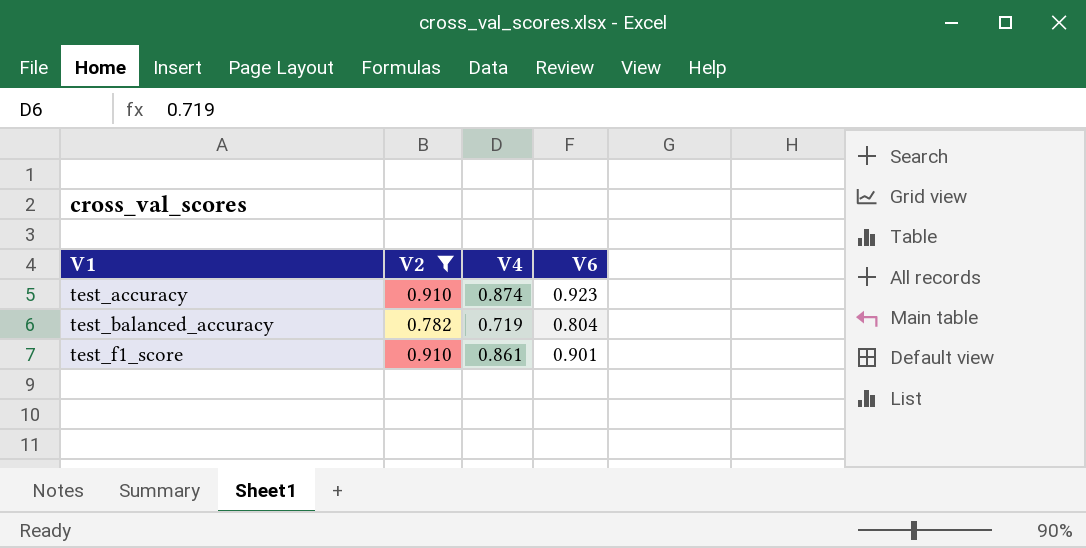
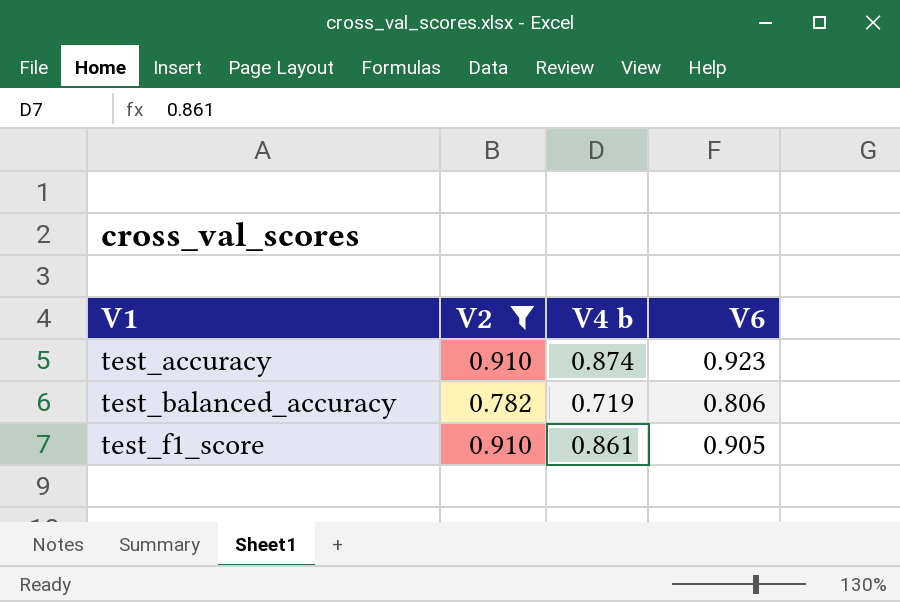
column name: V4 -> V4 b
test_balanced_accuracy | V6: 0.804 -> 0.806
test_f1_score | V6: 0.901 -> 0.905

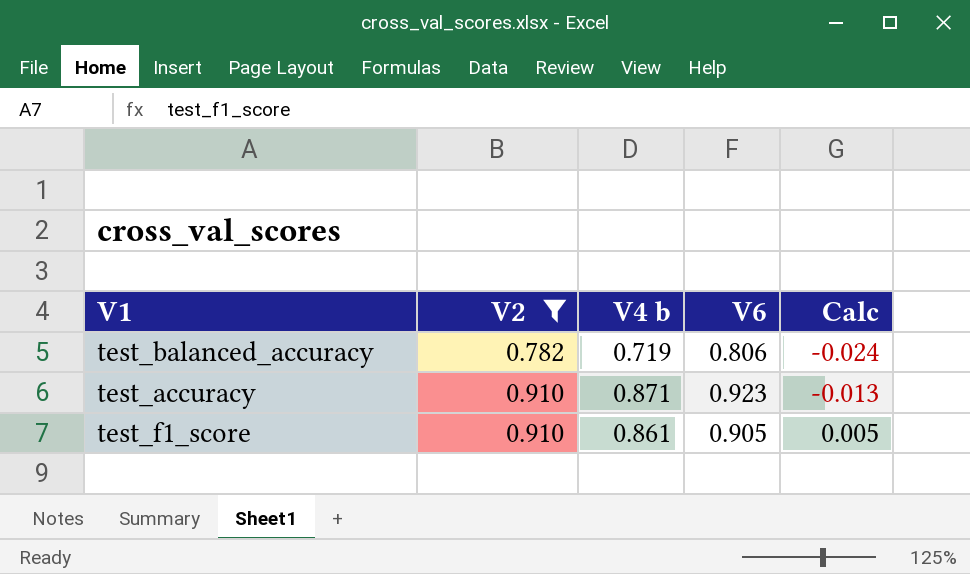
row order: V1 ascending -> V2 ascending
column Calc | formula: none -> [V2] - [V6]
test_accuracy | V4 b: 0.874 -> 0.871

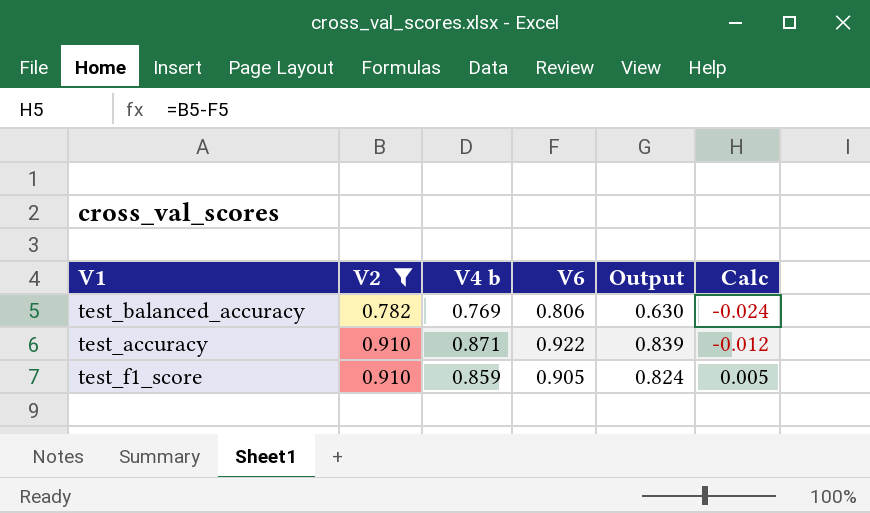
column Output | formula: none -> [V2] * [V6]
test_balanced_accuracy | V4 b: 0.719 -> 0.769
test_accuracy | V6: 0.923 -> 0.922
test_accuracy | Calc: -0.013 -> -0.012
test_f1_score | V4 b: 0.861 -> 0.859

